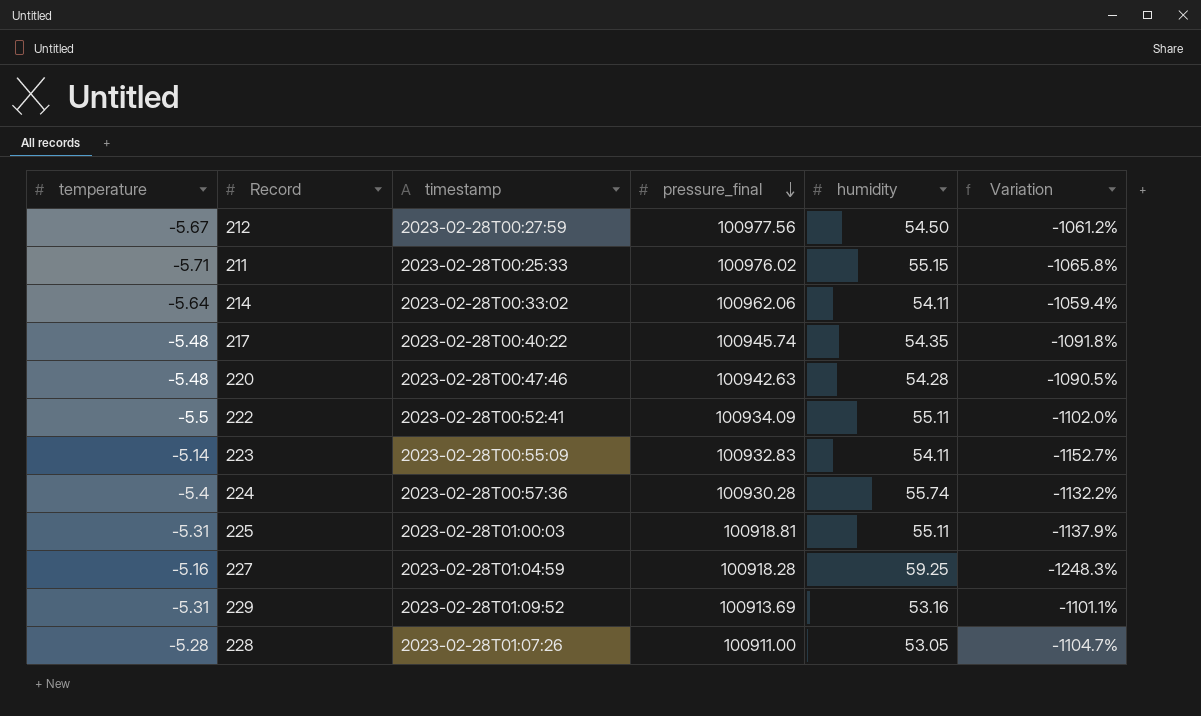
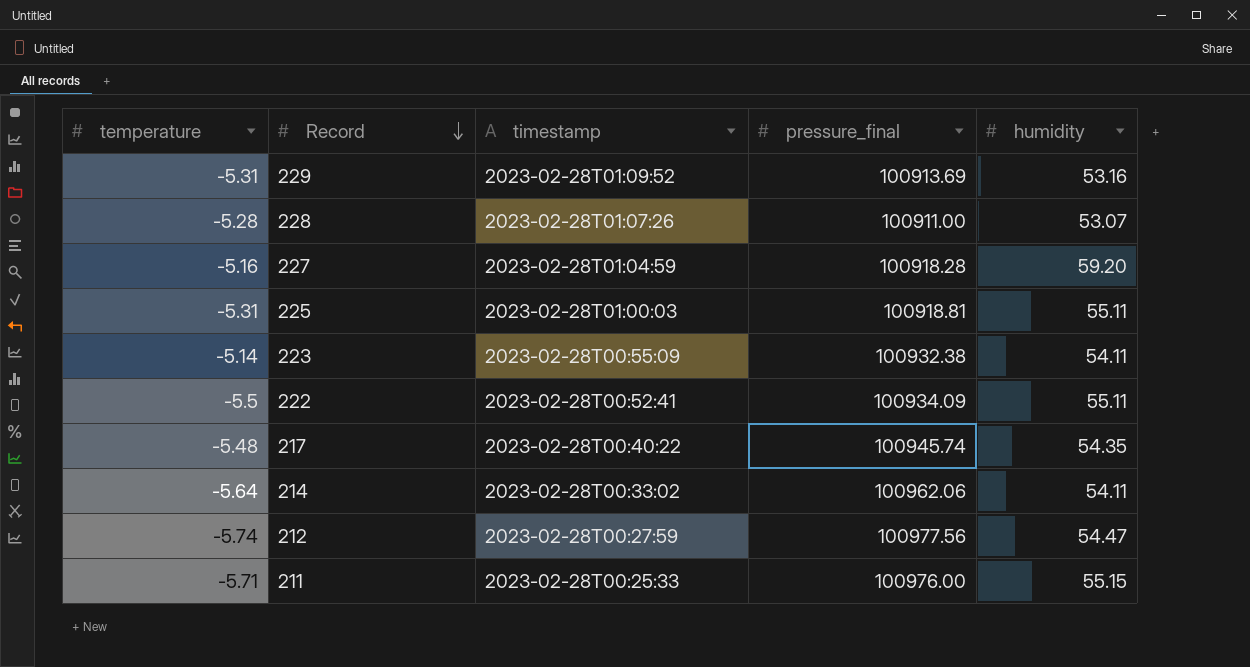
row order: pressure_final descending -> Record descending
column Variation | formula: ([humidity] - [temperature]) / [temperature] -> none
row 220: -5.48 | 2023-02-28T00:47:46 | 100942.63 | 54.28 | -1090.5% -> none
row 224: -5.4 | 2023-02-28T00:57:36 | 100930.28 | 55.74 | -1132.2% -> none
228 | humidity: 53.05 -> 53.07
227 | humidity: 59.25 -> 59.20
223 | pressure_final: 100932.83 -> 100932.38
212 | temperature: -5.67 -> -5.74
212 | humidity: 54.50 -> 54.47
211 | pressure_final: 100976.02 -> 100976.00

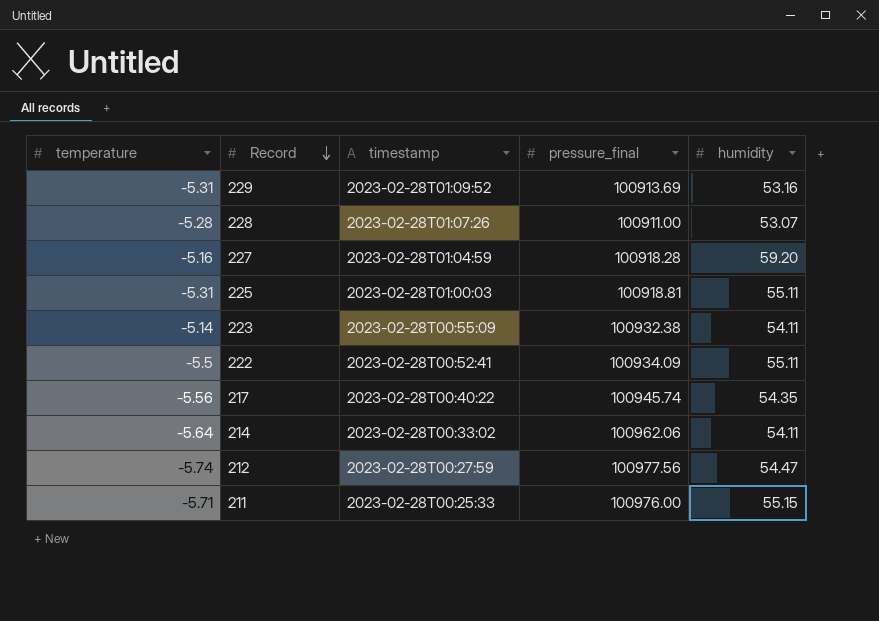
217 | temperature: -5.48 -> -5.56

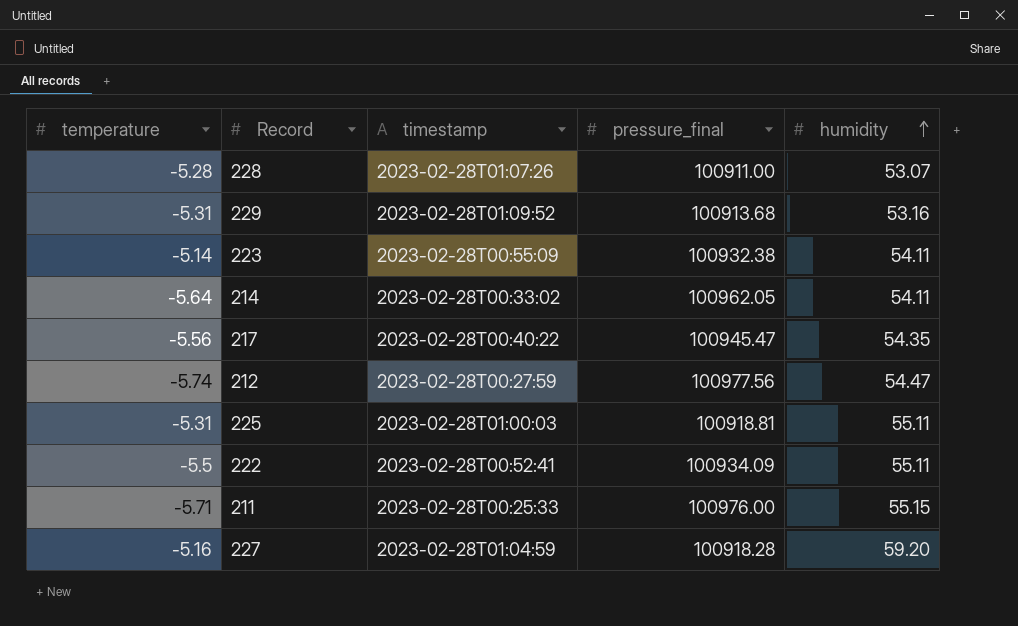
row order: Record descending -> humidity ascending
229 | pressure_final: 100913.69 -> 100913.68
214 | pressure_final: 100962.06 -> 100962.05
217 | pressure_final: 100945.74 -> 100945.47

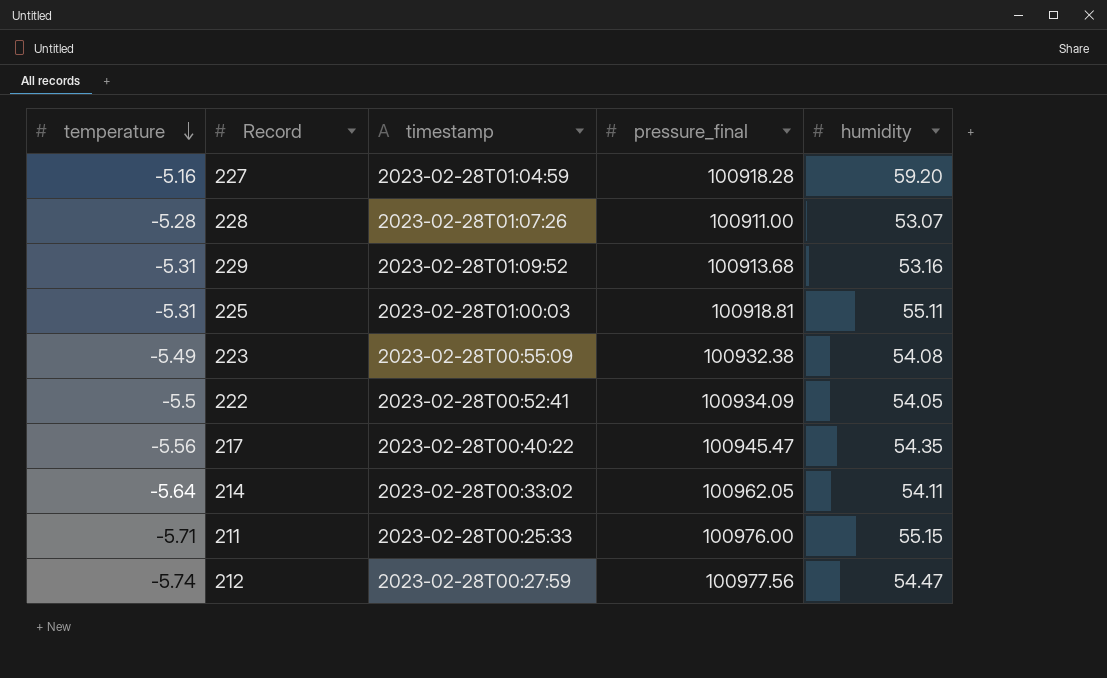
row order: humidity ascending -> temperature descending
223 | temperature: -5.14 -> -5.49
223 | humidity: 54.11 -> 54.08
222 | humidity: 55.11 -> 54.05

